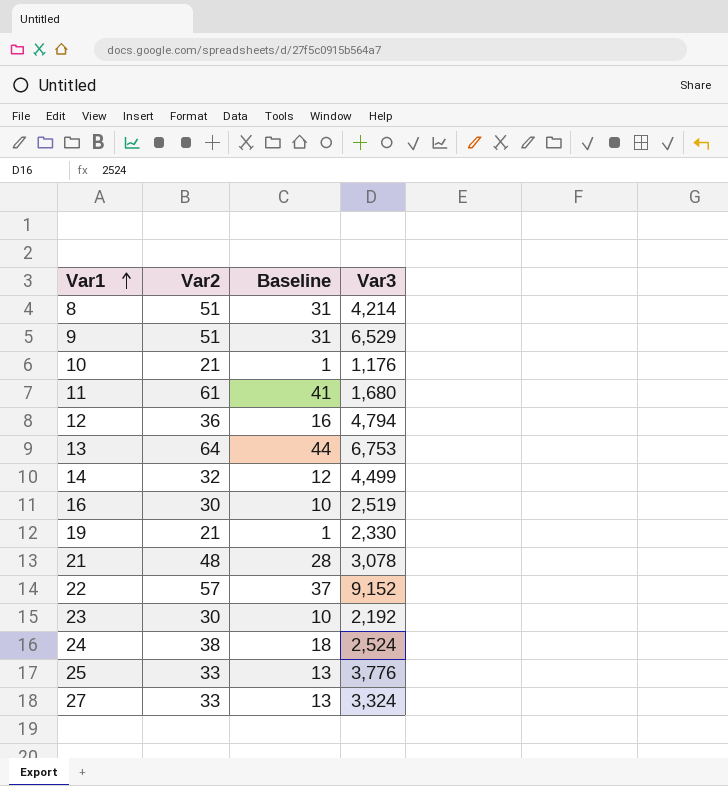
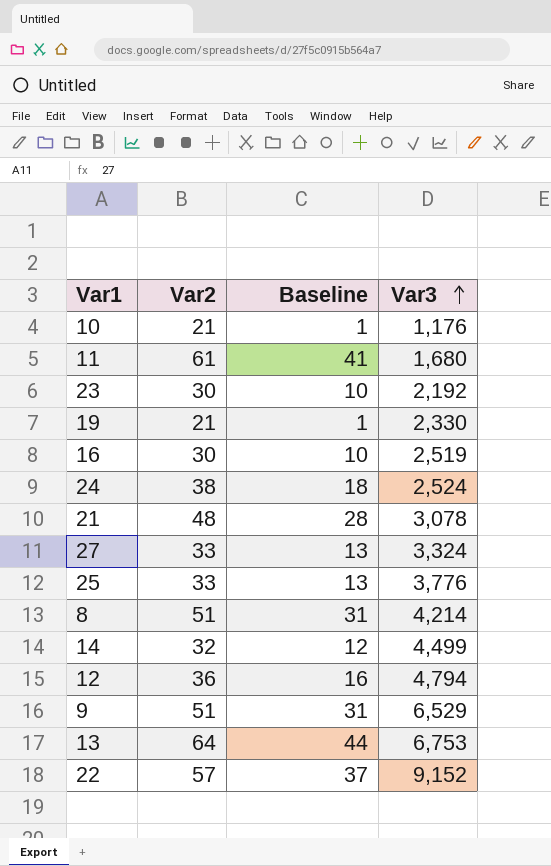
row order: Var1 ascending -> Var3 ascending

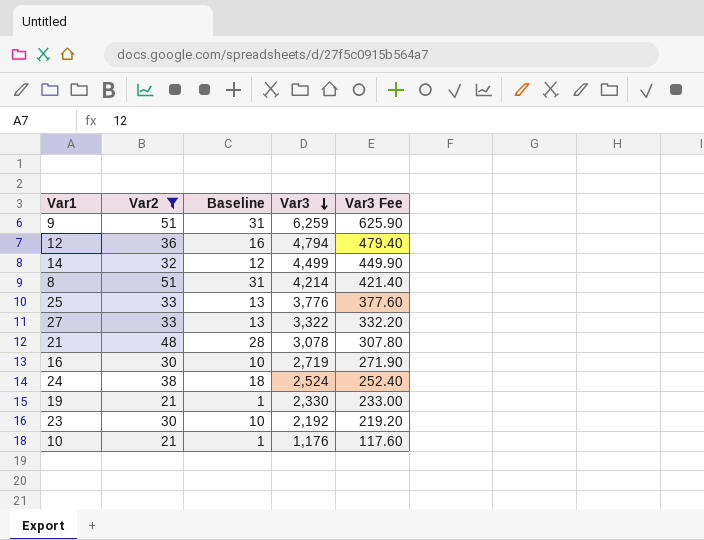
filter: none -> Var2 <= 51
row order: Var3 ascending -> Var3 descending
column Var3 Fee | formula: none -> [Var3] * 0.1
9 | Var3: 6,529 -> 6,259
27 | Var3: 3,324 -> 3,322
16 | Var3: 2,519 -> 2,719

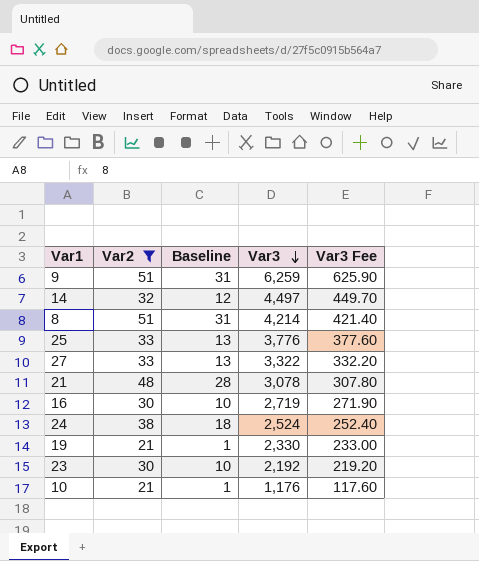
row 12: 36 | 16 | 4,794 | 479.40 -> none
14 | Var3: 4,499 -> 4,497
14 | Var3 Fee: 449.90 -> 449.70

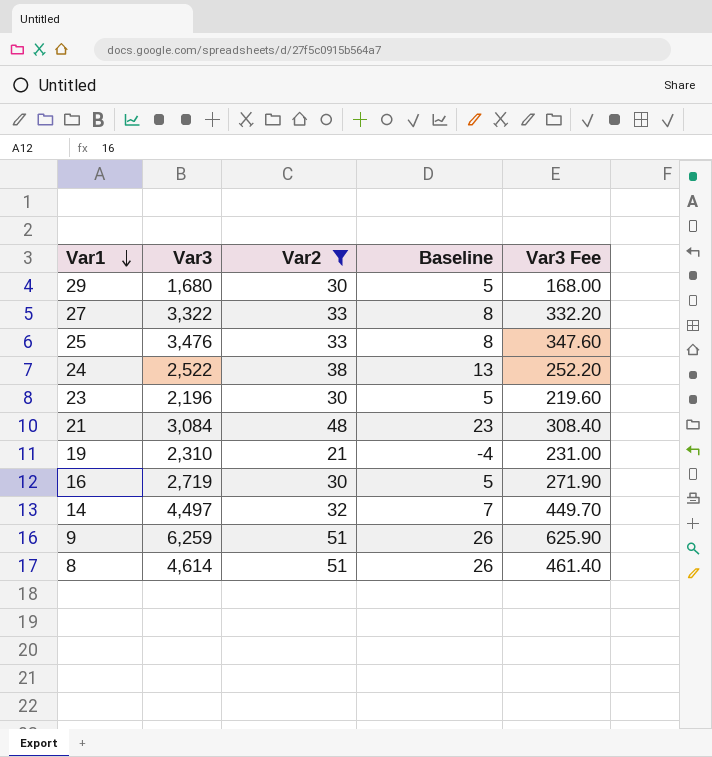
row order: Var3 descending -> Var1 descending
column Var3 | position: 4 -> 2
column Baseline | formula: [Var2] - 20 -> [Var2] - 25
row 10: 21 | 1 | 1,176 | 117.60 -> none
row 29: none -> 1,680 | 30 | 5 | 168.00
25 | Var3: 3,776 -> 3,476
25 | Var3 Fee: 377.60 -> 347.60
24 | Var3: 2,524 -> 2,522
24 | Var3 Fee: 252.40 -> 252.20
23 | Var3: 2,192 -> 2,196
23 | Var3 Fee: 219.20 -> 219.60
21 | Var3: 3,078 -> 3,084
21 | Var3 Fee: 307.80 -> 308.40
19 | Var3: 2,330 -> 2,310
19 | Var3 Fee: 233.00 -> 231.00
8 | Var3: 4,214 -> 4,614
8 | Var3 Fee: 421.40 -> 461.40

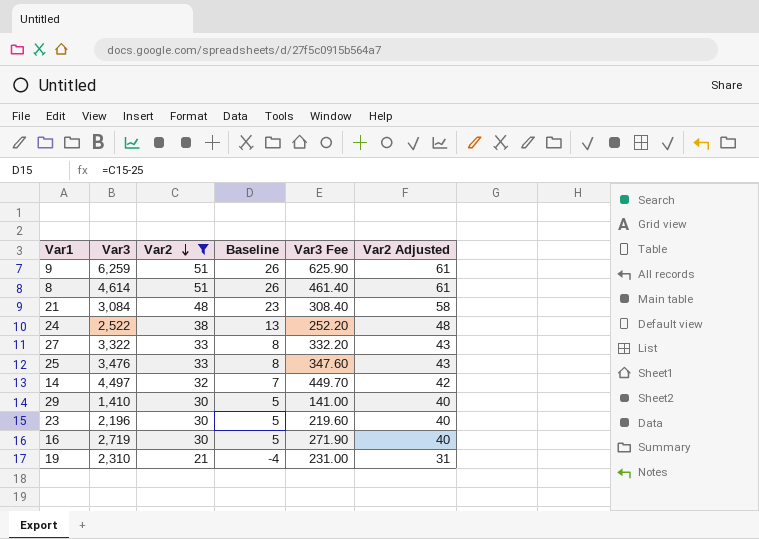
row order: Var1 descending -> Var2 descending
column Var2 Adjusted | formula: none -> [Var2] + 10
29 | Var3: 1,680 -> 1,410
29 | Var3 Fee: 168.00 -> 141.00

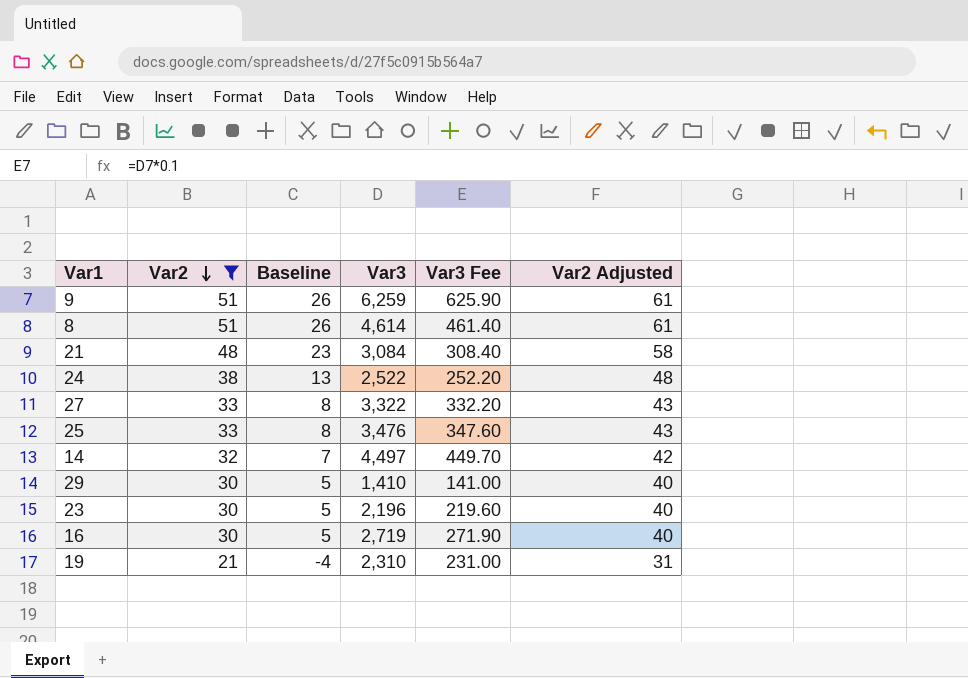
column Var3 | position: 2 -> 4

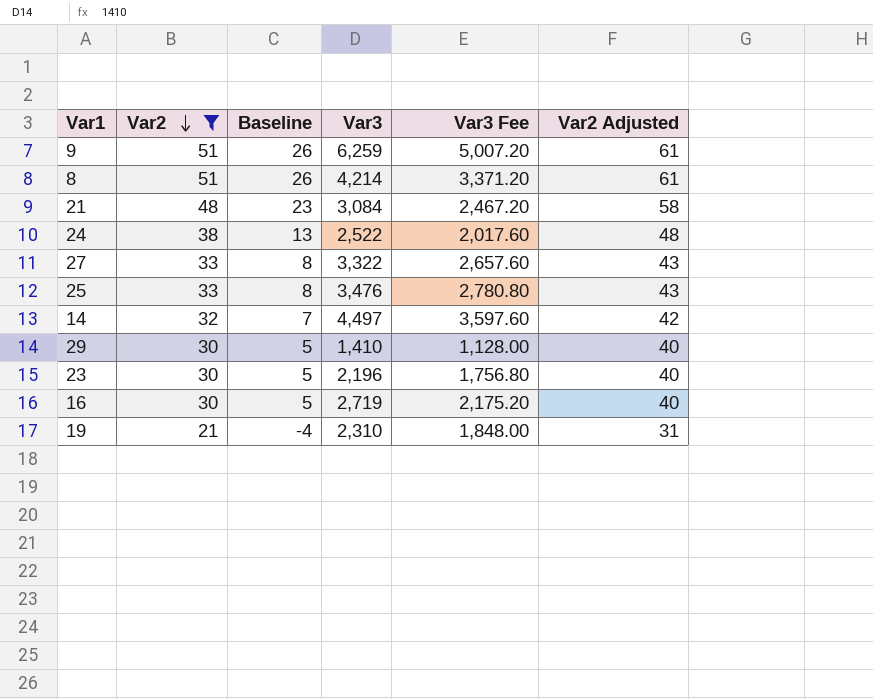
column Var3 Fee | formula: [Var3] * 0.1 -> [Var3] * 0.8
8 | Var3: 4,614 -> 4,214

